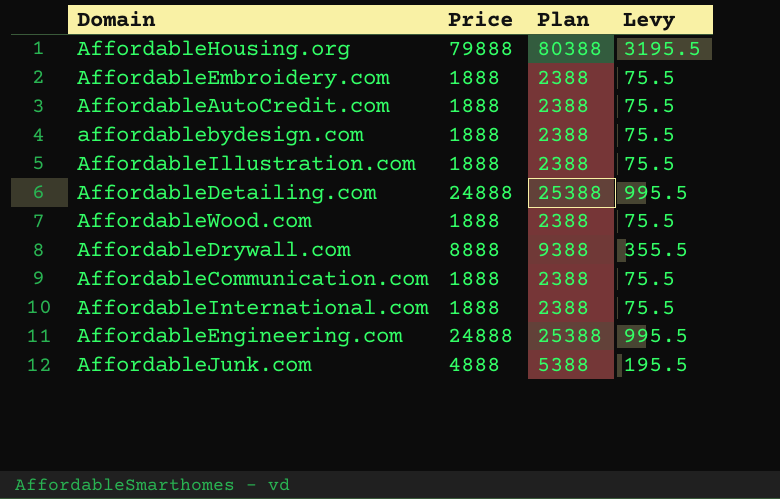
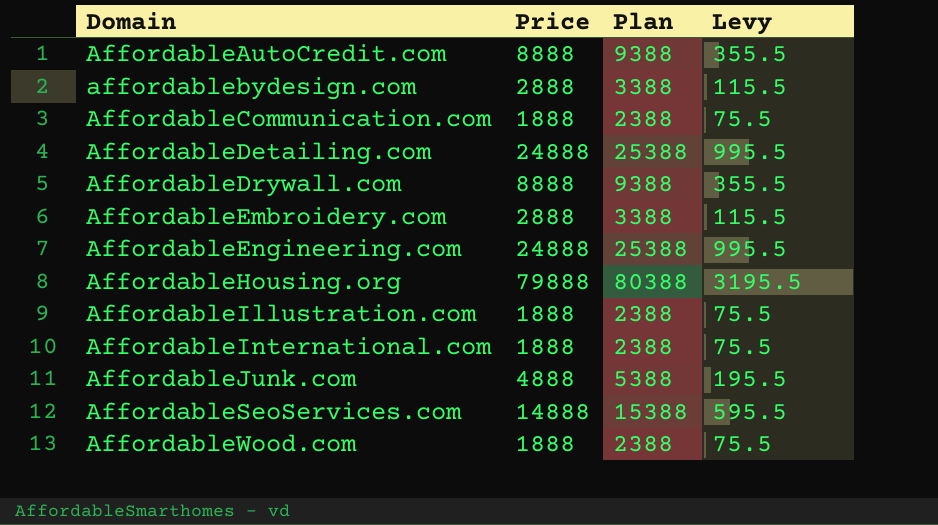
row order: none -> Domain ascending
AffordableAutoCredit.com | Price: 1888 -> 8888
AffordableAutoCredit.com | Plan: 2388 -> 9388
AffordableAutoCredit.com | Levy: 75.5 -> 355.5
affordablebydesign.com | Price: 1888 -> 2888
affordablebydesign.com | Plan: 2388 -> 3388
affordablebydesign.com | Levy: 75.5 -> 115.5
AffordableEmbroidery.com | Price: 1888 -> 2888
AffordableEmbroidery.com | Plan: 2388 -> 3388
AffordableEmbroidery.com | Levy: 75.5 -> 115.5
row AffordableSeoServices.com: none -> 14888 | 15388 | 595.5

